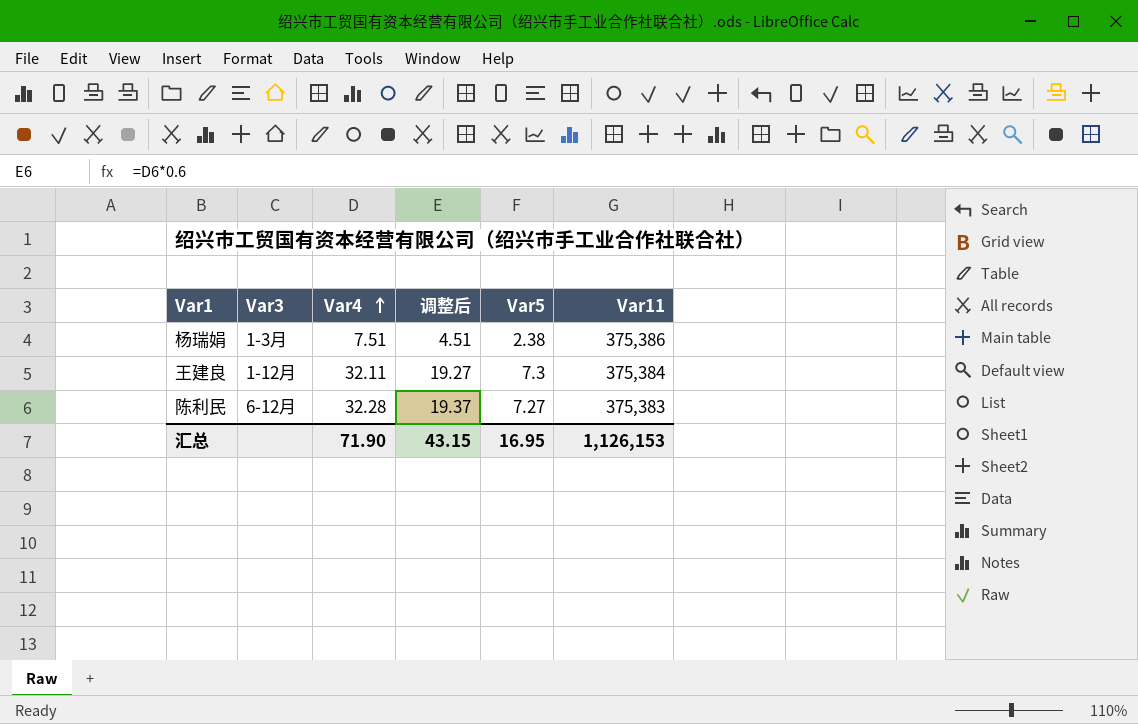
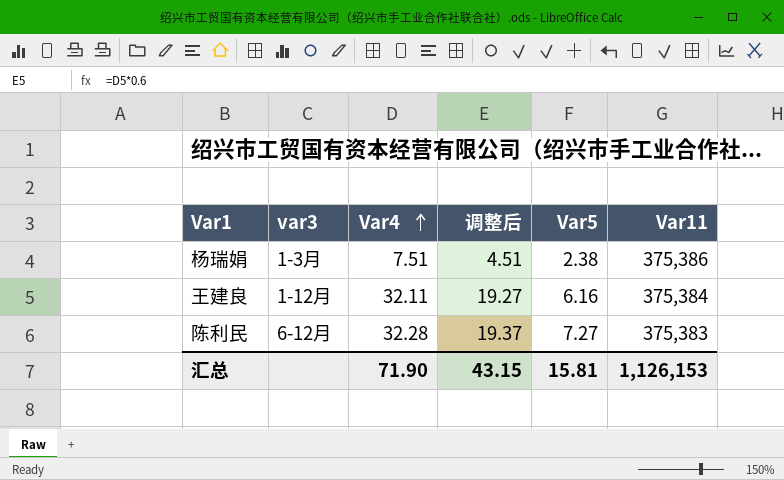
column name: Var3 -> var3
王建良 | Var5: 7.3 -> 6.16
汇总 | Var5: 16.95 -> 15.81

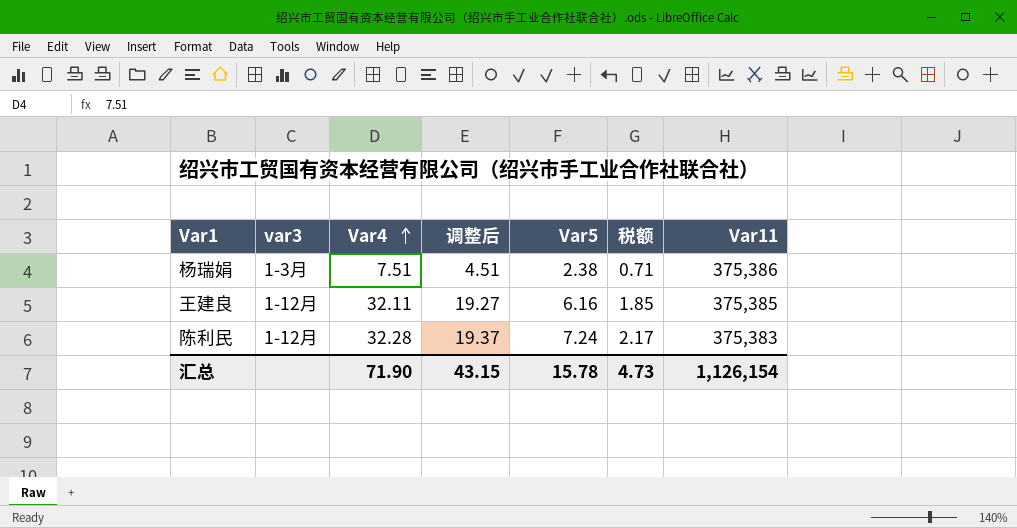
column 税额 | formula: none -> [Var5] * 0.3
王建良 | Var11: 375,384 -> 375,385
陈利民 | var3: 6-12月 -> 1-12月
陈利民 | Var5: 7.27 -> 7.24
汇总 | Var5: 15.81 -> 15.78
汇总 | Var11: 1,126,153 -> 1,126,154

